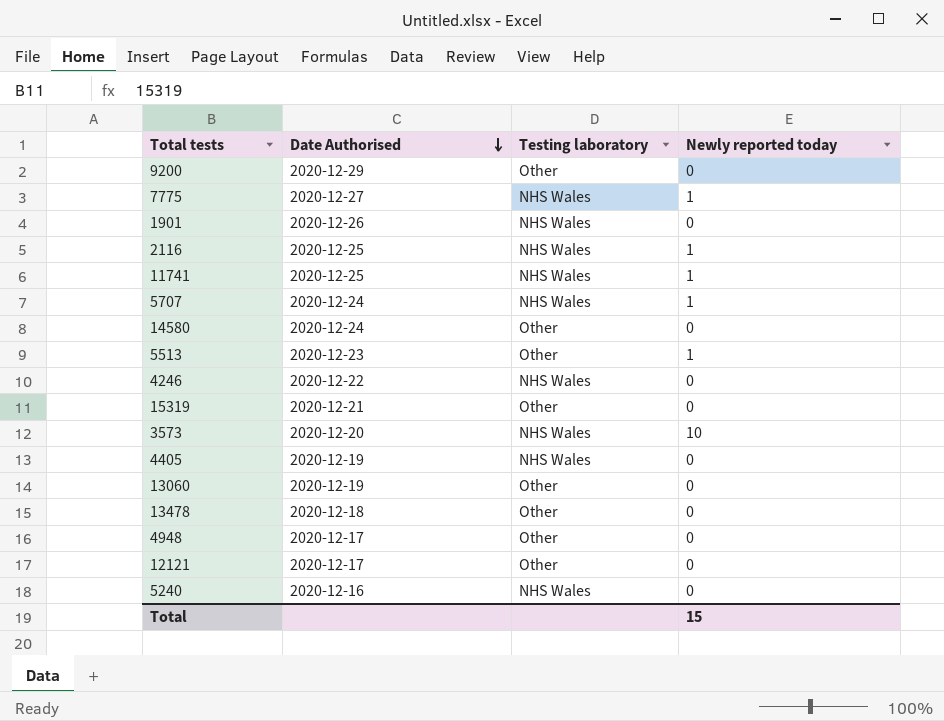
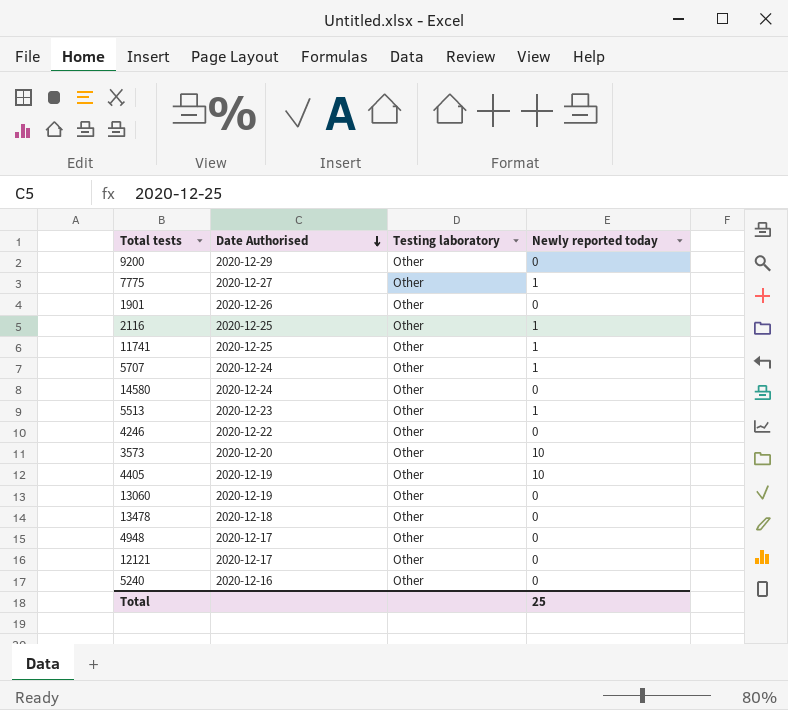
row 15319: 2020-12-21 | Other | 0 -> none
7775 | Testing laboratory: NHS Wales -> Other
1901 | Testing laboratory: NHS Wales -> Other
2116 | Testing laboratory: NHS Wales -> Other
11741 | Testing laboratory: NHS Wales -> Other
5707 | Testing laboratory: NHS Wales -> Other
4246 | Testing laboratory: NHS Wales -> Other
3573 | Testing laboratory: NHS Wales -> Other
4405 | Testing laboratory: NHS Wales -> Other
4405 | Newly reported today: 0 -> 10
5240 | Testing laboratory: NHS Wales -> Other
Total | Newly reported today: 15 -> 25

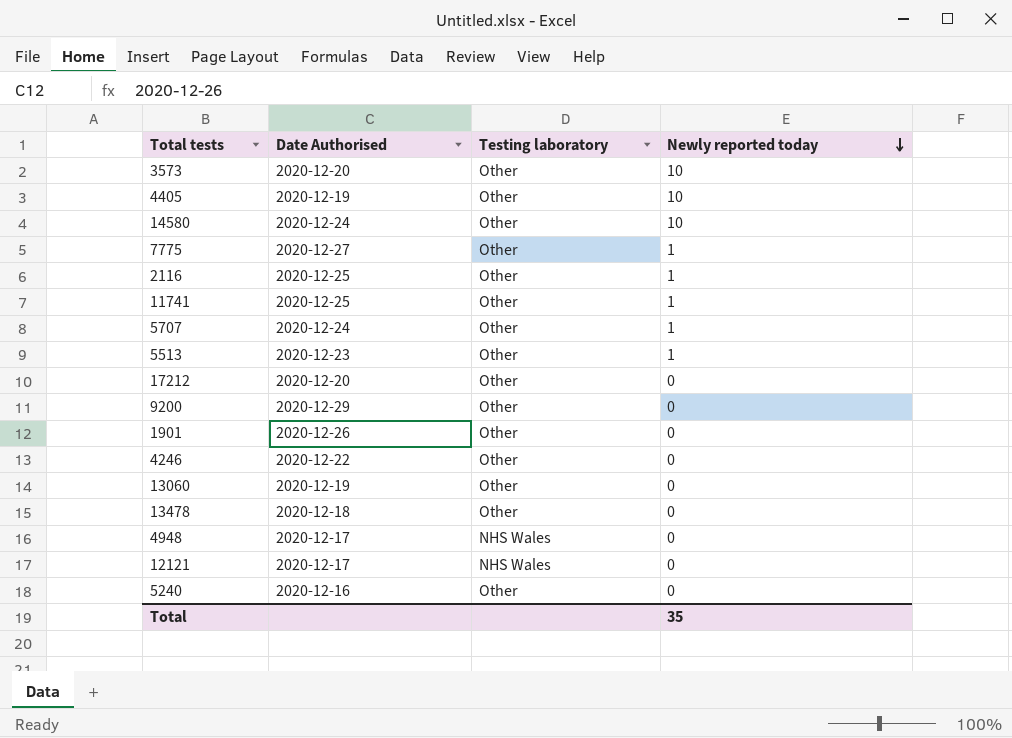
row order: Date Authorised descending -> Newly reported today descending
14580 | Newly reported today: 0 -> 10
row 17212: none -> 2020-12-20 | Other | 0
4948 | Testing laboratory: Other -> NHS Wales
12121 | Testing laboratory: Other -> NHS Wales
Total | Newly reported today: 25 -> 35

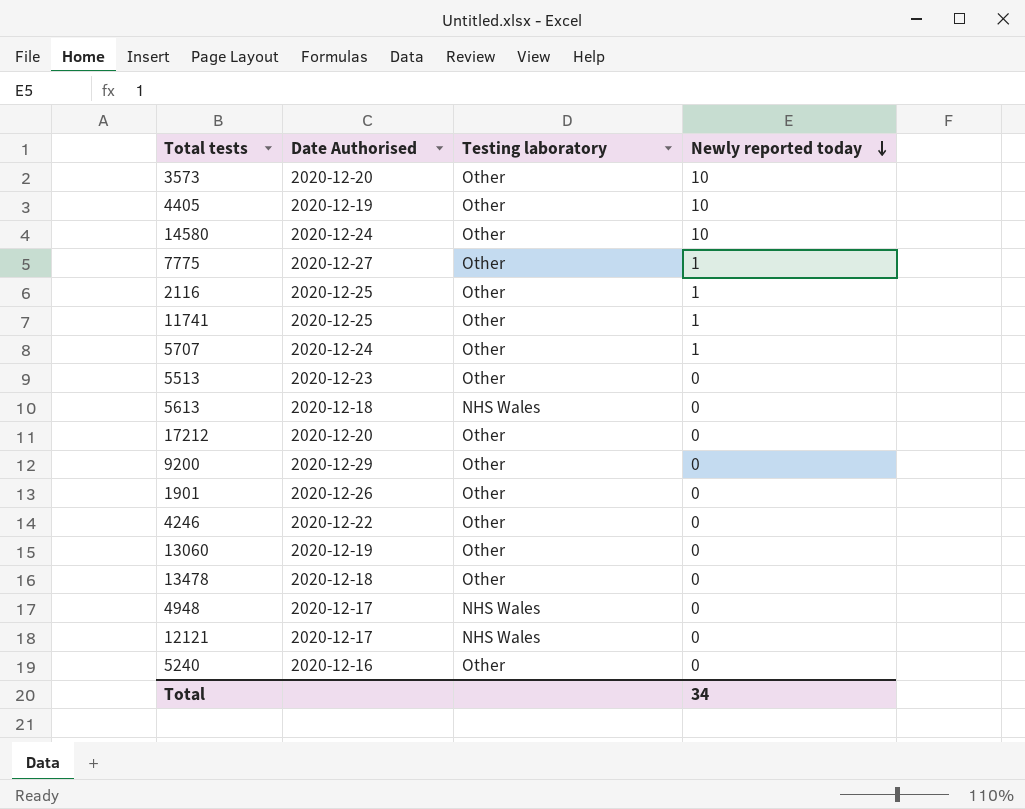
5513 | Newly reported today: 1 -> 0
row 5613: none -> 2020-12-18 | NHS Wales | 0
Total | Newly reported today: 35 -> 34

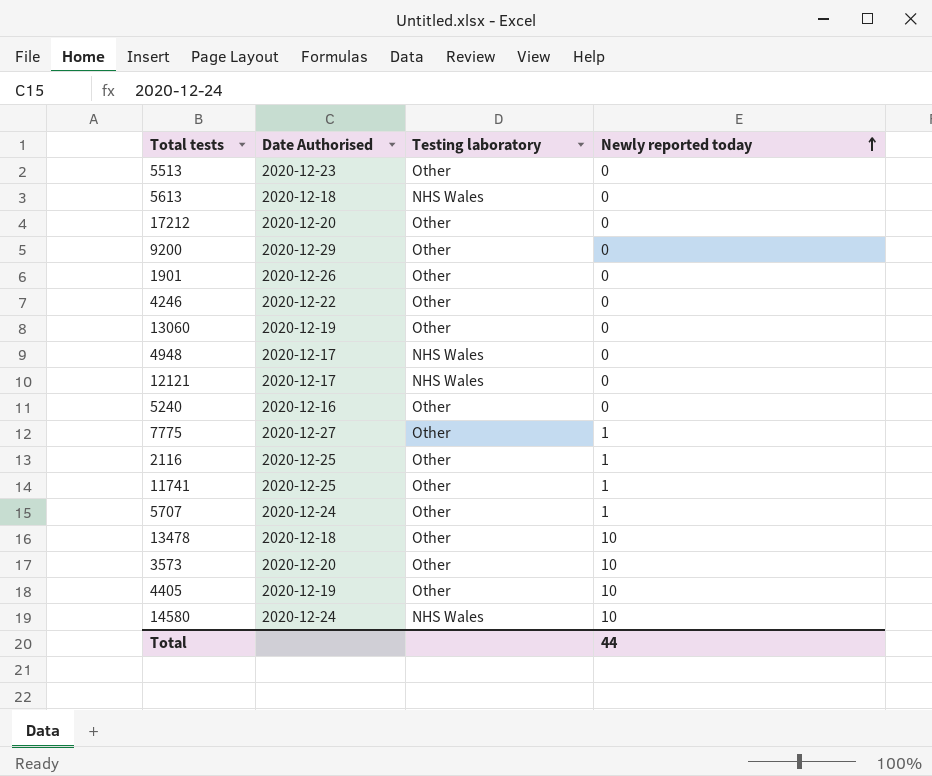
row order: Newly reported today descending -> Newly reported today ascending
13478 | Newly reported today: 0 -> 10
14580 | Testing laboratory: Other -> NHS Wales
Total | Newly reported today: 34 -> 44

